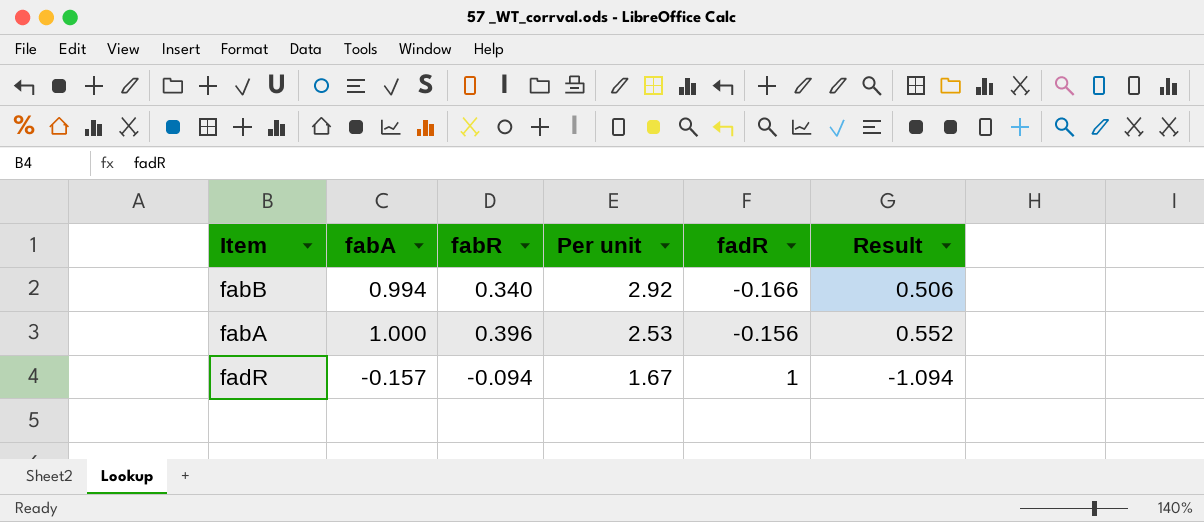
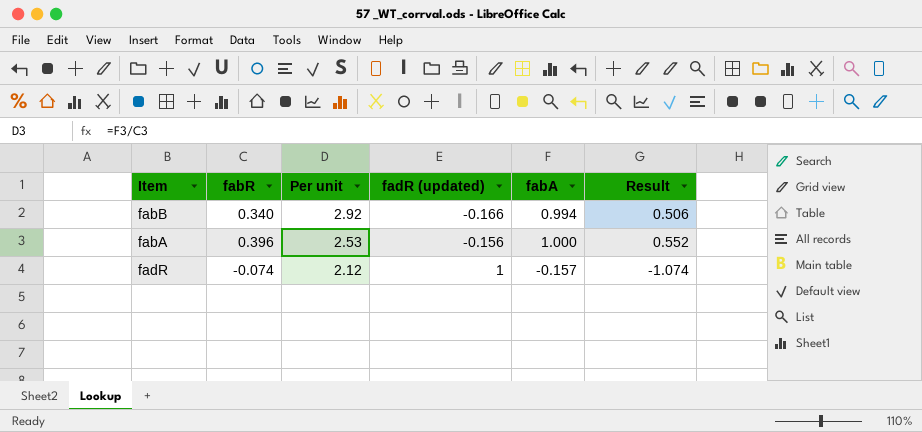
column name: fadR -> fadR (updated)
column fabA | position: 2 -> 5
fadR | fabR: -0.094 -> -0.074
fadR | Per unit: 1.67 -> 2.12
fadR | Result: -1.094 -> -1.074

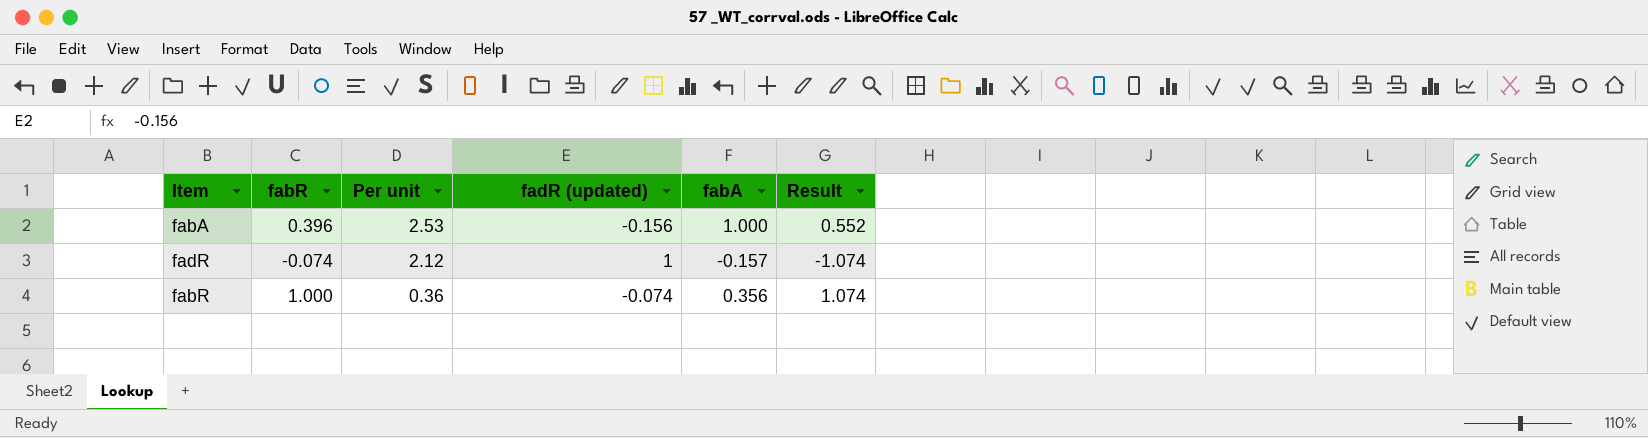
row fabB: 0.340 | 2.92 | -0.166 | 0.994 | 0.506 -> none
row fabR: none -> 1.000 | 0.36 | -0.074 | 0.356 | 1.074

